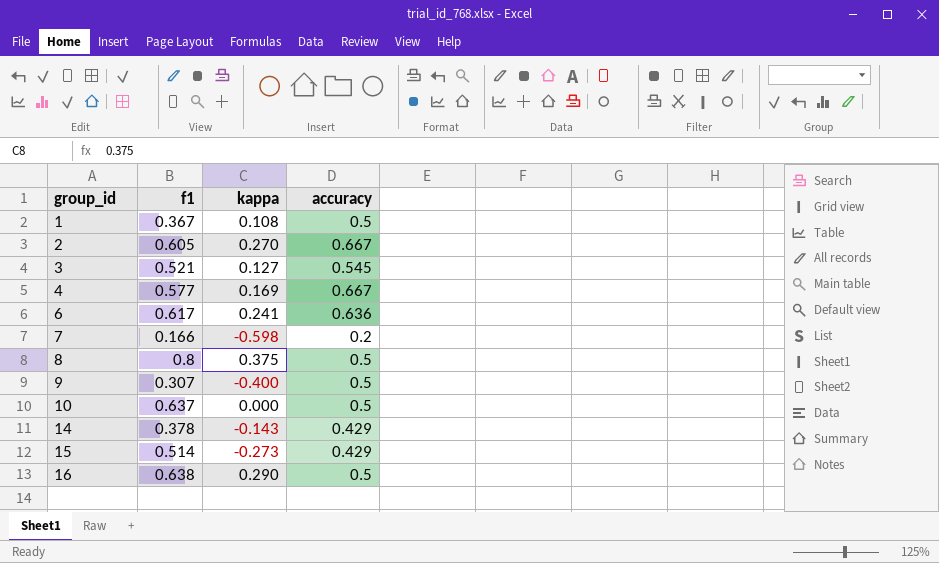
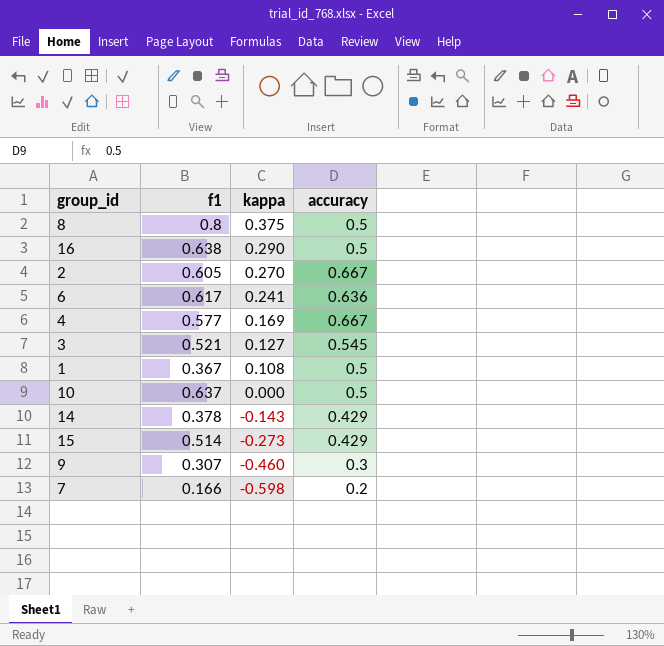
row order: group_id ascending -> kappa descending
9 | kappa: -0.400 -> -0.460
9 | accuracy: 0.5 -> 0.3

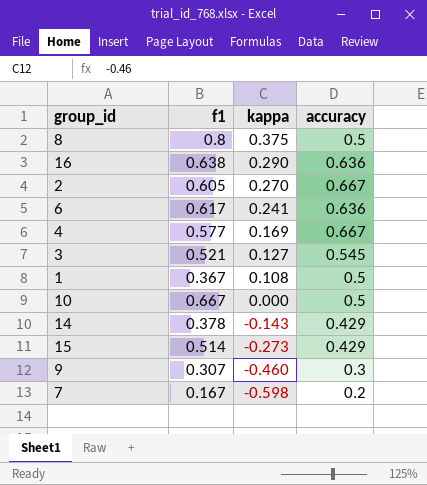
16 | accuracy: 0.5 -> 0.636
10 | f1: 0.637 -> 0.667
7 | f1: 0.166 -> 0.167

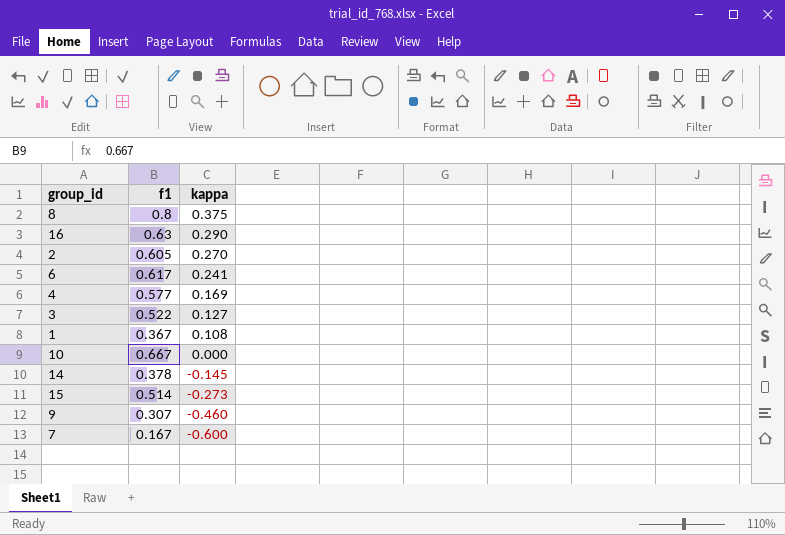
column accuracy | position: 4 -> none
16 | f1: 0.638 -> 0.63
3 | f1: 0.521 -> 0.522
14 | kappa: -0.143 -> -0.145
7 | kappa: -0.598 -> -0.600

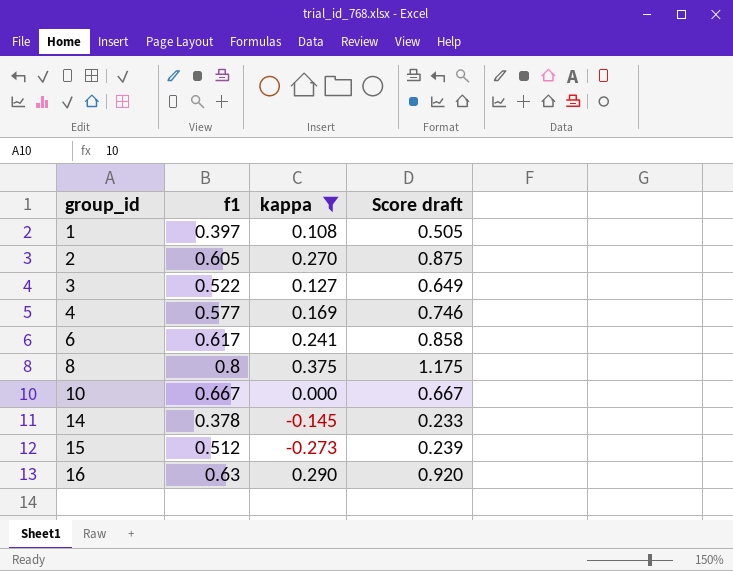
filter: none -> kappa >= -0.273
row order: kappa descending -> group_id ascending
column Score draft | formula: none -> [f1] + [kappa]
1 | f1: 0.367 -> 0.397
15 | f1: 0.514 -> 0.512

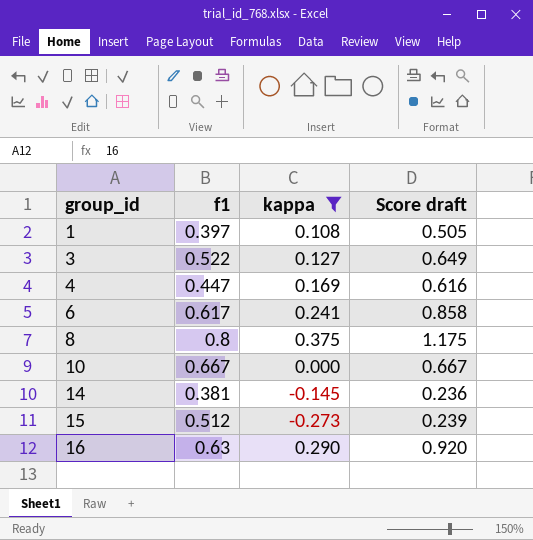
row 2: 0.605 | 0.270 | 0.875 -> none
4 | f1: 0.577 -> 0.447
4 | Score draft: 0.746 -> 0.616
14 | f1: 0.378 -> 0.381
14 | Score draft: 0.233 -> 0.236

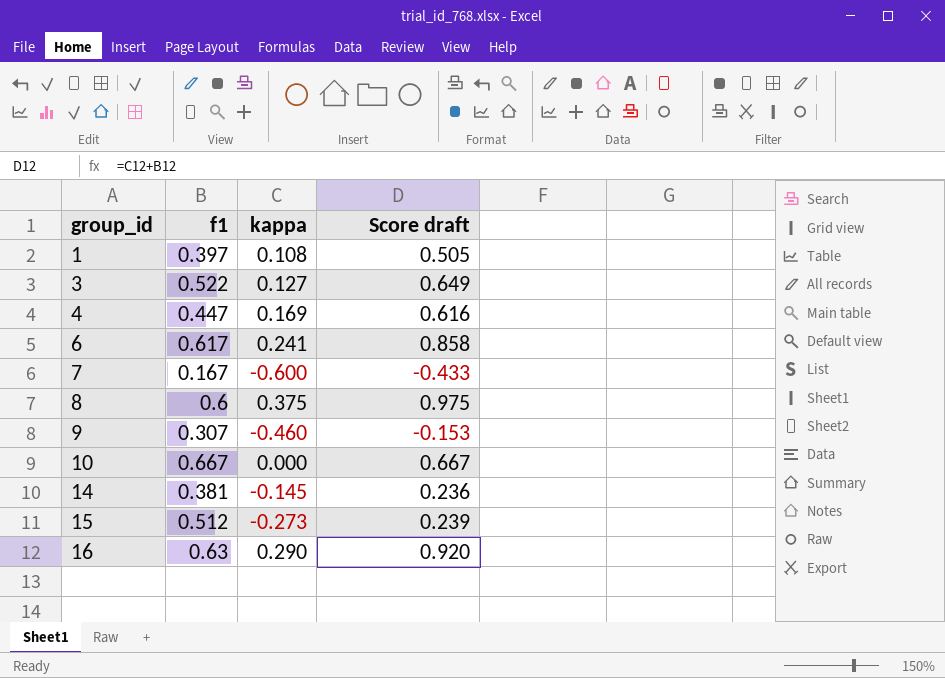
filter: kappa >= -0.273 -> none
8 | f1: 0.8 -> 0.6
8 | Score draft: 1.175 -> 0.975

